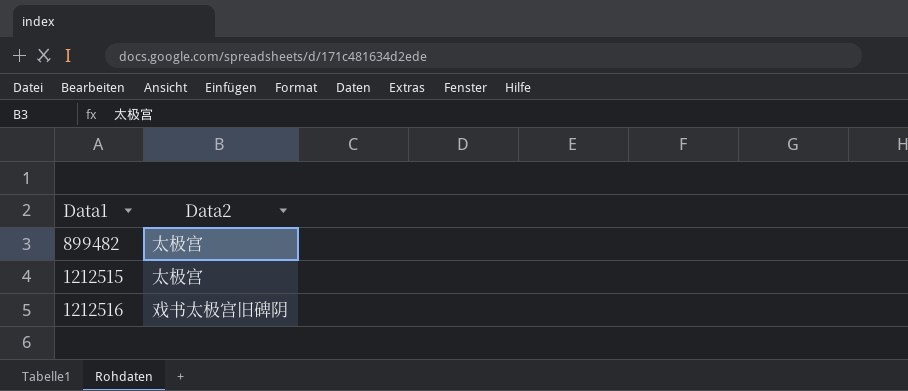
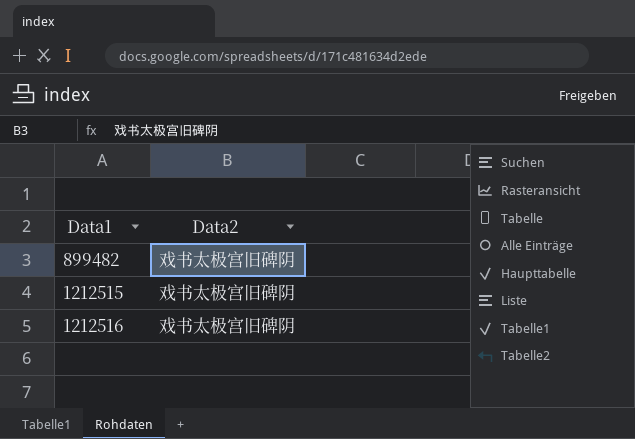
899482 | Data2: 太极宫 -> 戏书太极宫旧碑阴
1212515 | Data2: 太极宫 -> 戏书太极宫旧碑阴

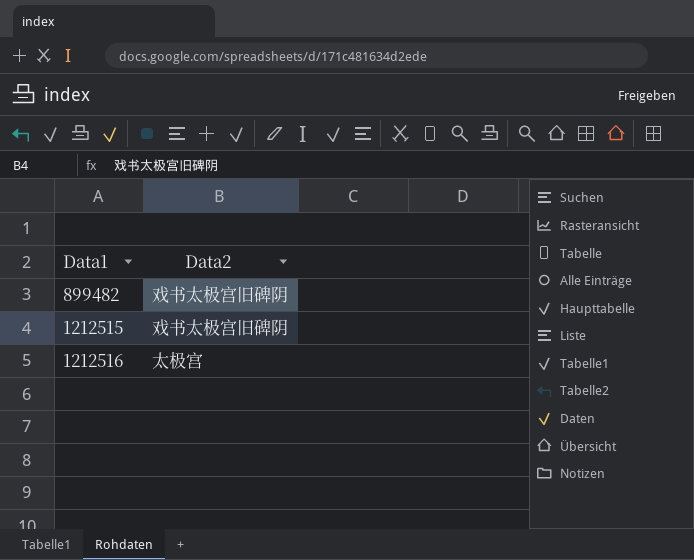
1212516 | Data2: 戏书太极宫旧碑阴 -> 太极宫

